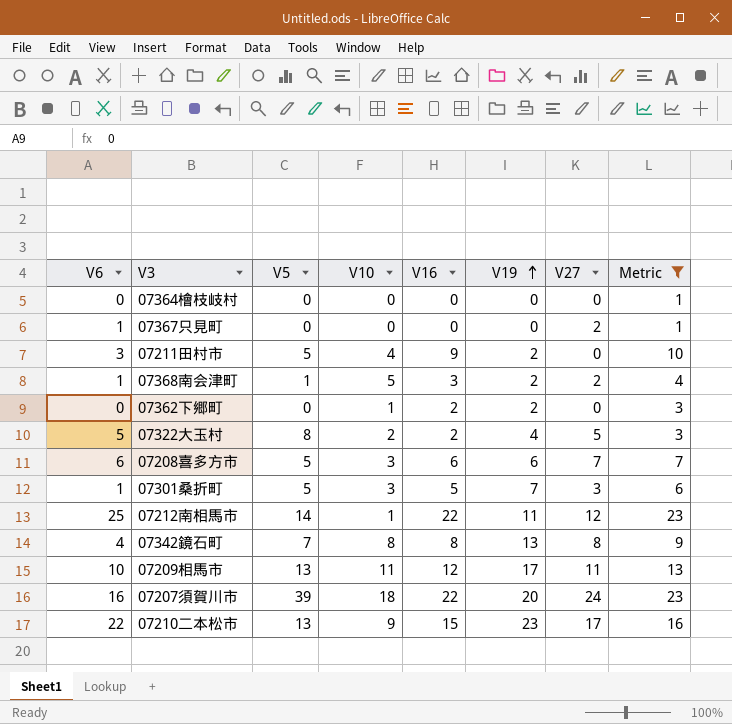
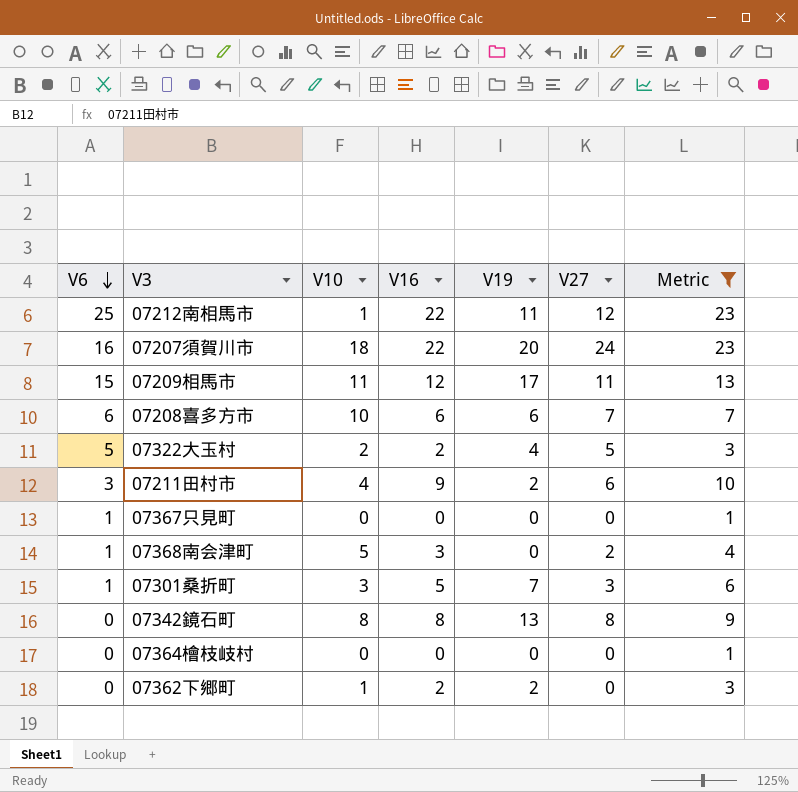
row order: V19 ascending -> V6 descending
column V5 | position: 3 -> none
row 07210二本松市: 22 | 13 | 9 | 15 | 23 | 17 | 16 -> none
07209相馬市 | V6: 10 -> 15
07208喜多方市 | V10: 3 -> 10
07211田村市 | V27: 0 -> 6
07367只見町 | V27: 2 -> 0
07368南会津町 | V19: 2 -> 0
07342鏡石町 | V6: 4 -> 0

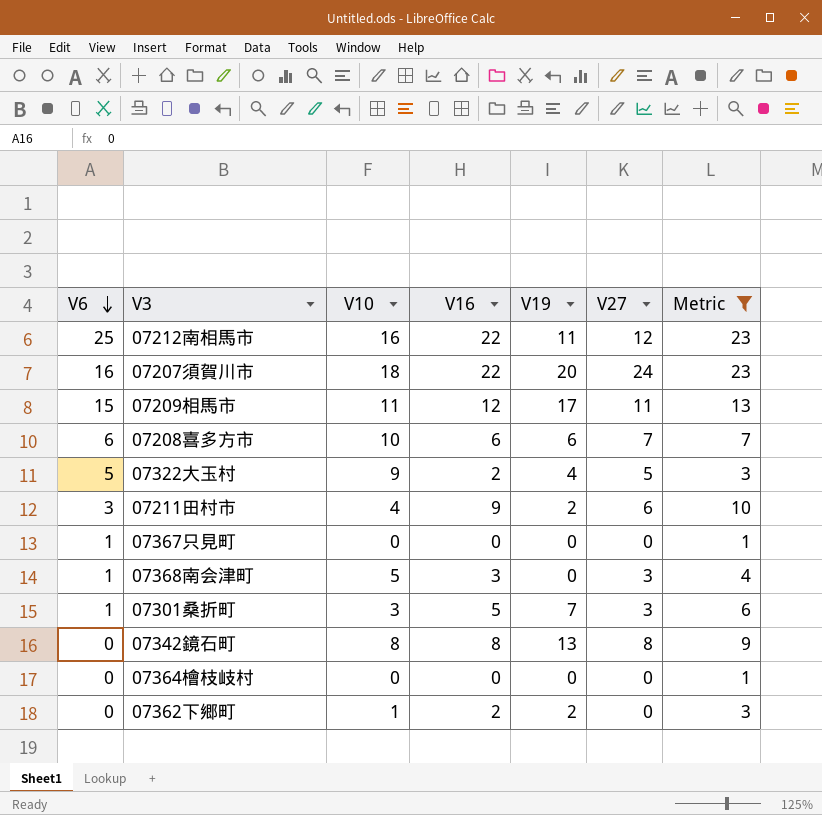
07212南相馬市 | V10: 1 -> 16
07322大玉村 | V10: 2 -> 9
07368南会津町 | V27: 2 -> 3

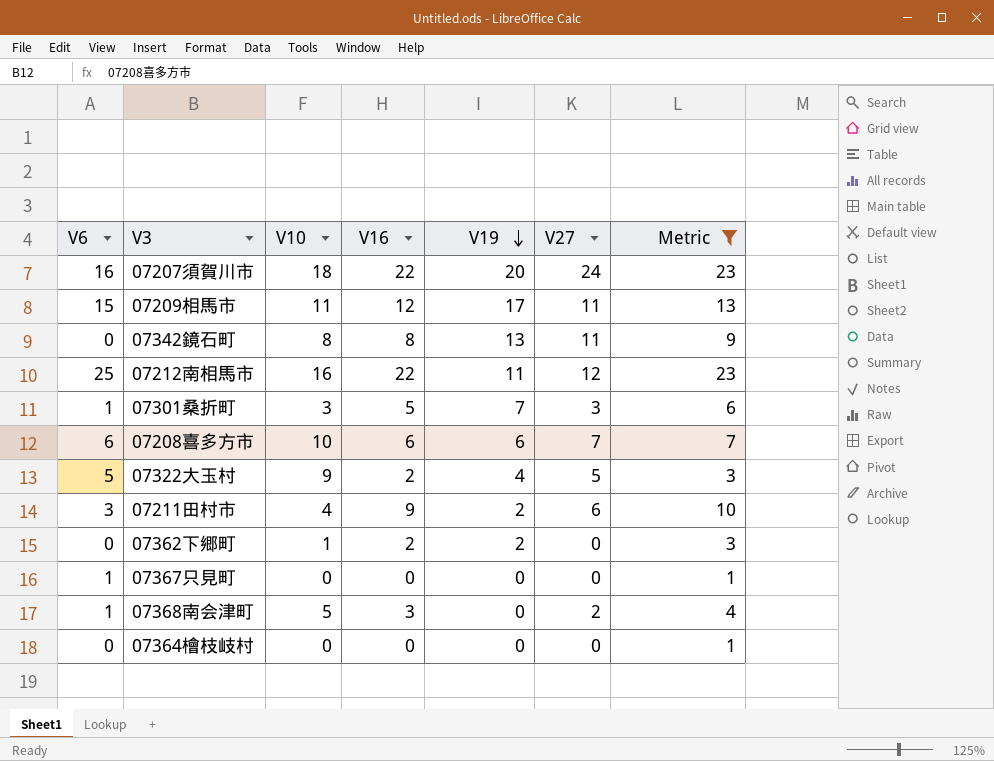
row order: V6 descending -> V19 descending
07342鏡石町 | V27: 8 -> 11
07368南会津町 | V27: 3 -> 2

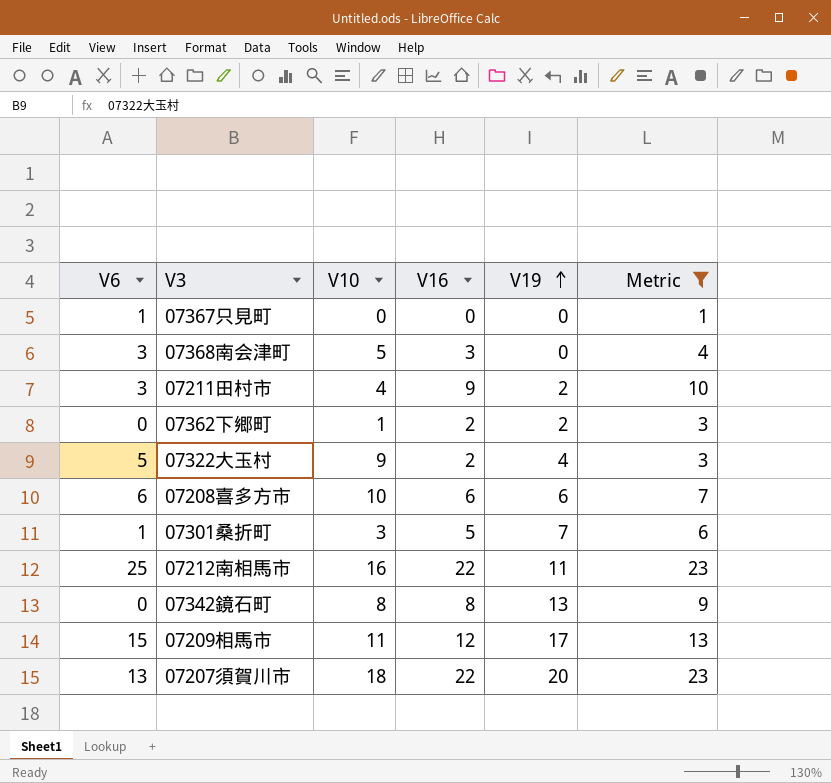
row order: V19 descending -> V19 ascending
column V27 | position: 6 -> none
row 07364檜枝岐村: 0 | 0 | 0 | 0 | 0 | 1 -> none
07368南会津町 | V6: 1 -> 3
07207須賀川市 | V6: 16 -> 13

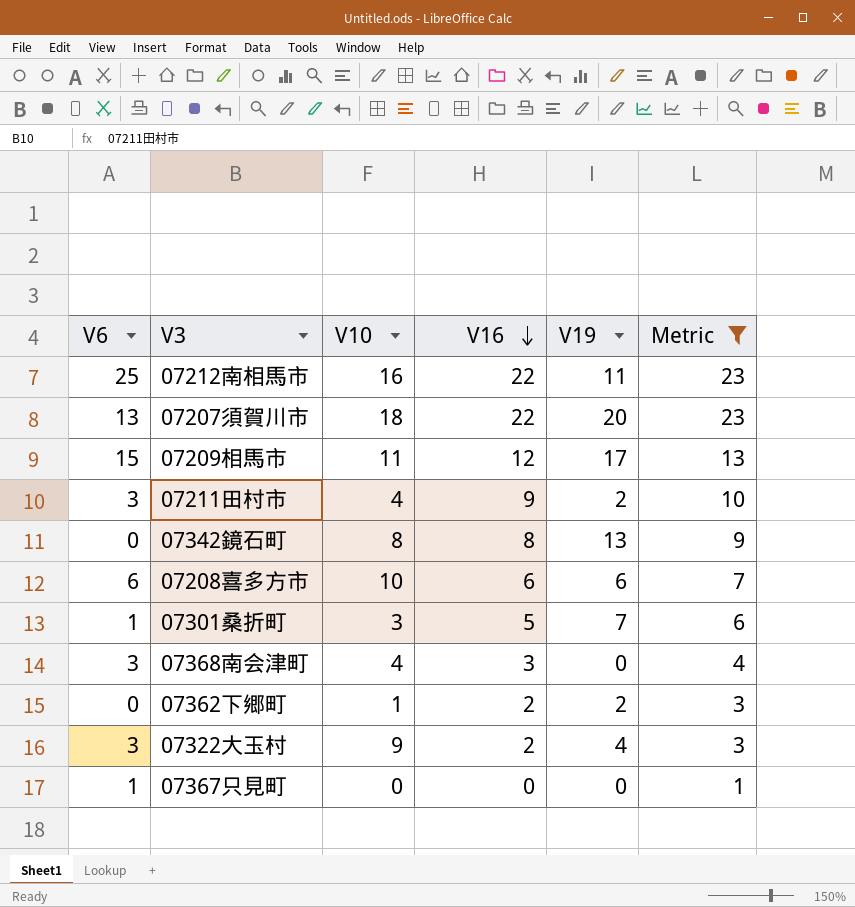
row order: V19 ascending -> V16 descending
07368南会津町 | V10: 5 -> 4
07322大玉村 | V6: 5 -> 3

